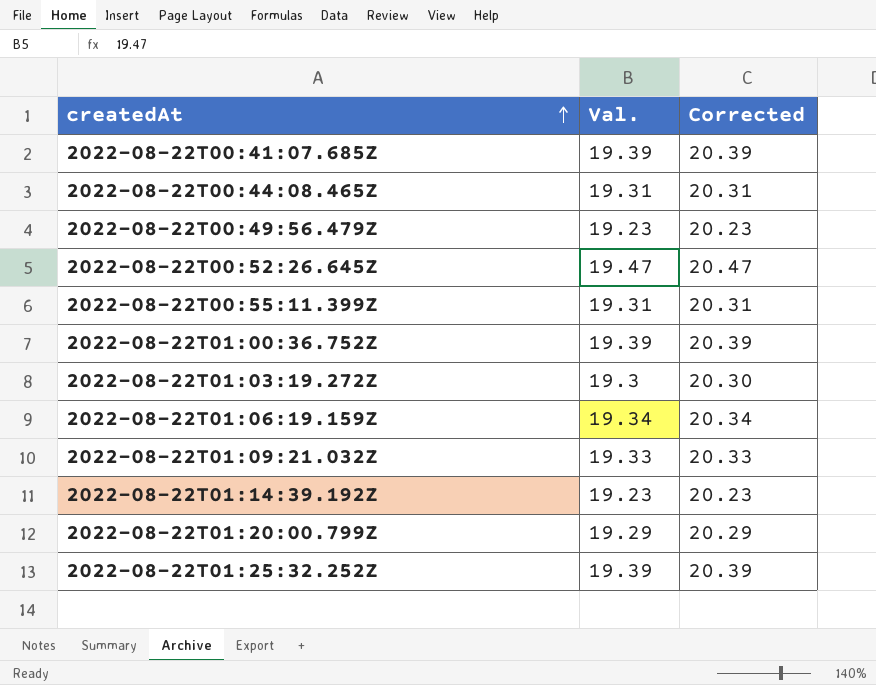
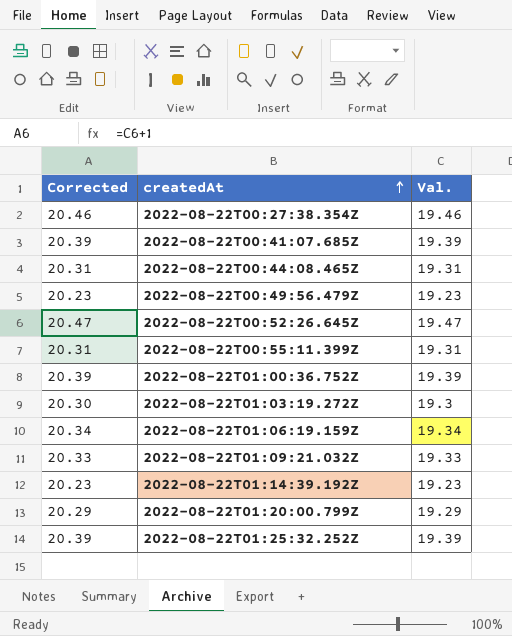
column Corrected | position: 3 -> 1
row 2022-08-22T00:27:38.354Z: none -> 20.46 | 19.46

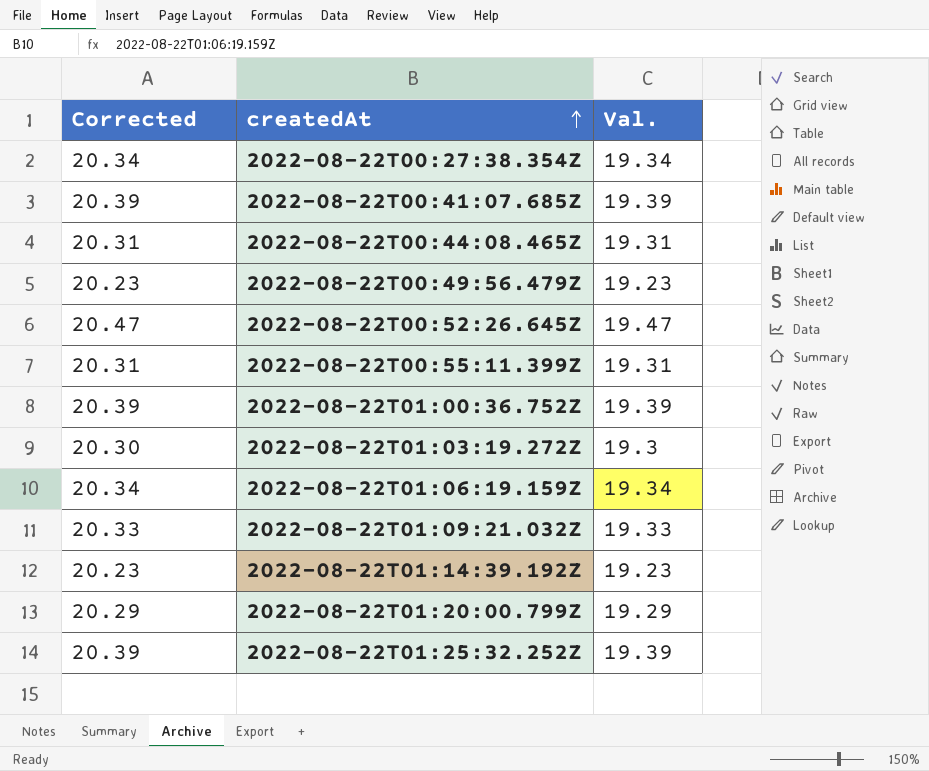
2022-08-22T00:27:38.354Z | Corrected: 20.46 -> 20.34
2022-08-22T00:27:38.354Z | Val.: 19.46 -> 19.34

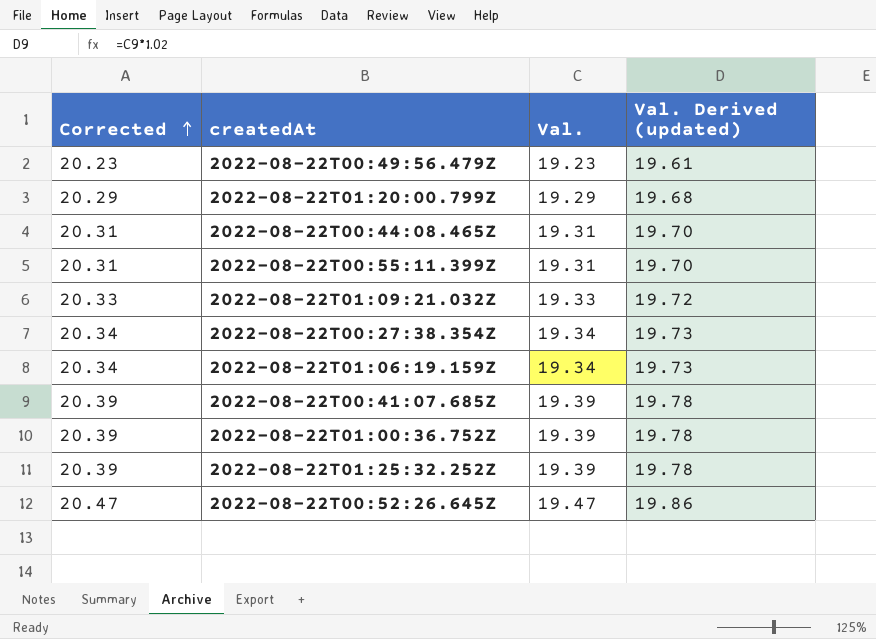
row order: createdAt ascending -> Corrected ascending
column Val. Derived (updated) | formula: none -> [Val.] * 1.02
row 2022-08-22T01:03:19.272Z: 20.30 | 19.3 -> none
row 2022-08-22T01:14:39.192Z: 20.23 | 19.23 -> none

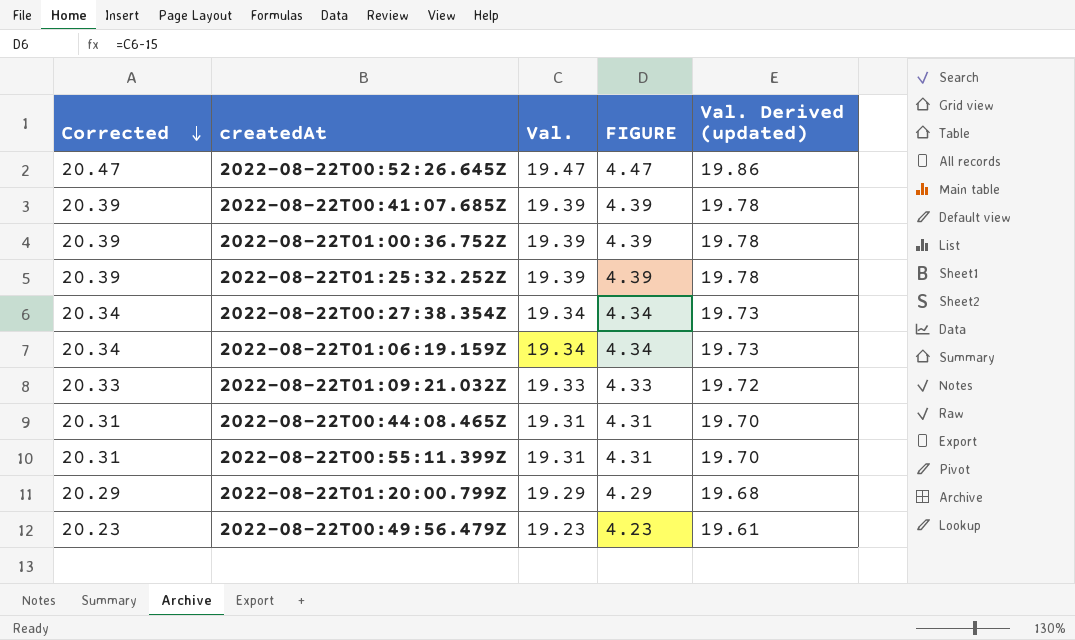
row order: Corrected ascending -> Corrected descending
column FIGURE | formula: none -> [Val.] - 15

